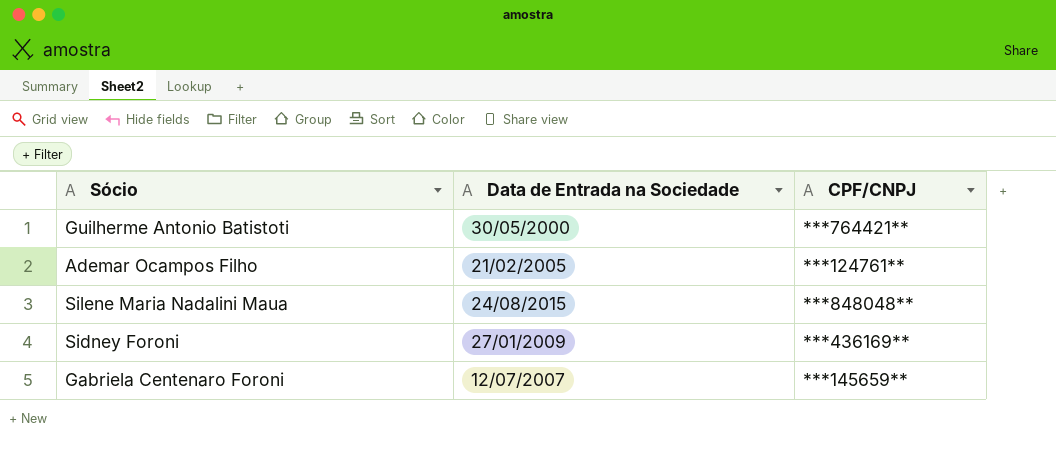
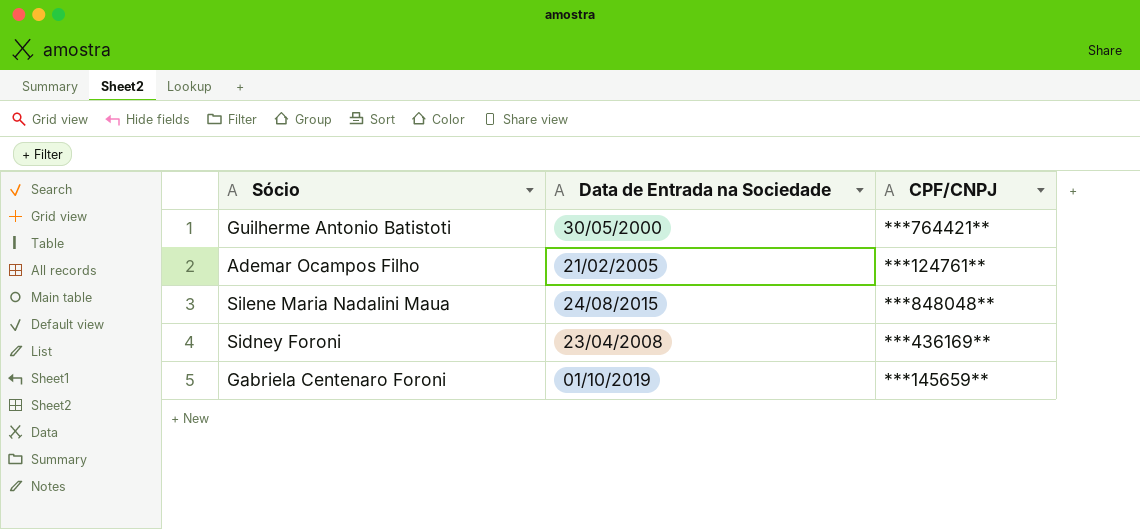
Sidney Foroni | Data de Entrada na Sociedade: 27/01/2009 -> 23/04/2008
Gabriela Centenaro Foroni | Data de Entrada na Sociedade: 12/07/2007 -> 01/10/2019

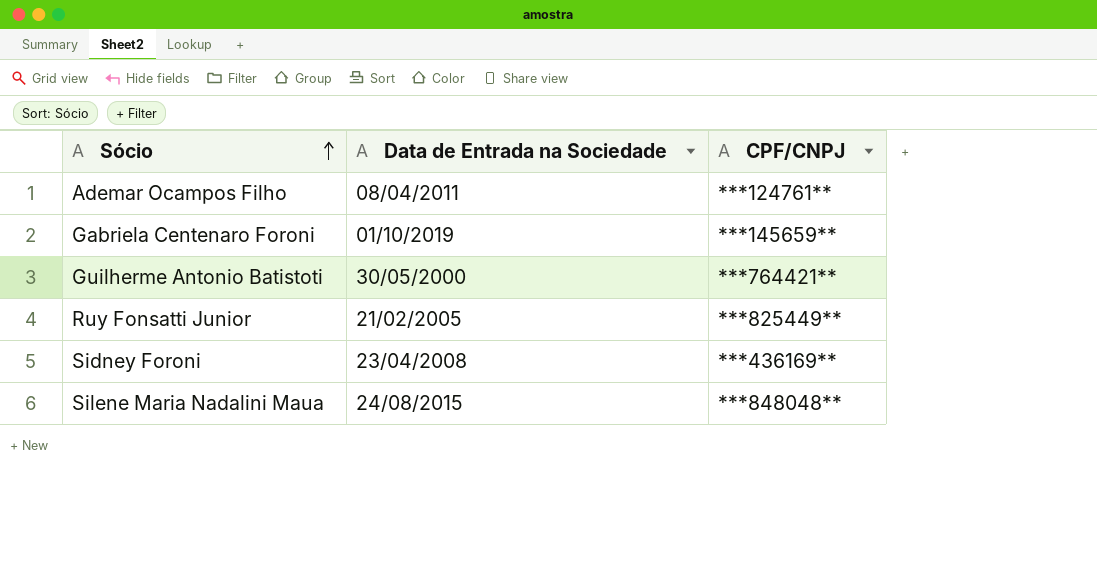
row order: none -> Sócio ascending
Ademar Ocampos Filho | Data de Entrada na Sociedade: 21/02/2005 -> 08/04/2011
row Ruy Fonsatti Junior: none -> 21/02/2005 | ***825449**

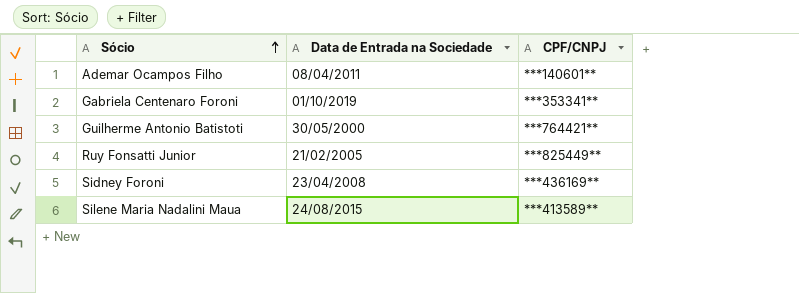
Ademar Ocampos Filho | CPF/CNPJ: ***124761** -> ***140601**
Gabriela Centenaro Foroni | CPF/CNPJ: ***145659** -> ***353341**
Silene Maria Nadalini Maua | CPF/CNPJ: ***848048** -> ***413589**

